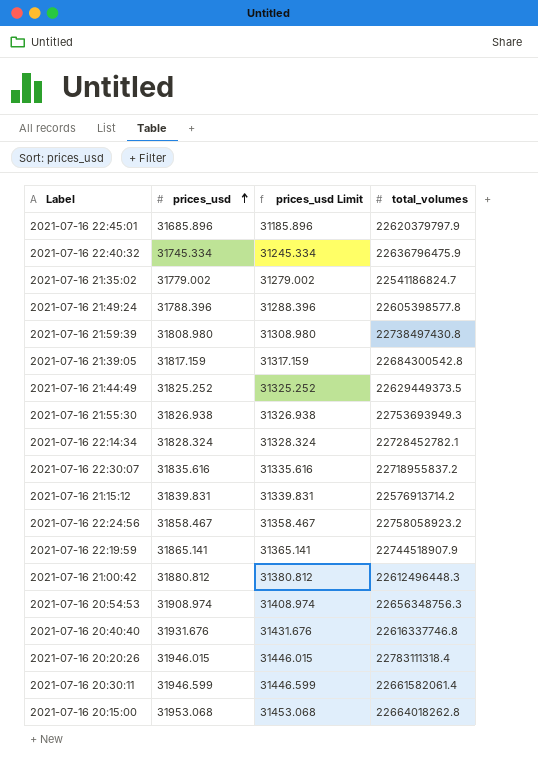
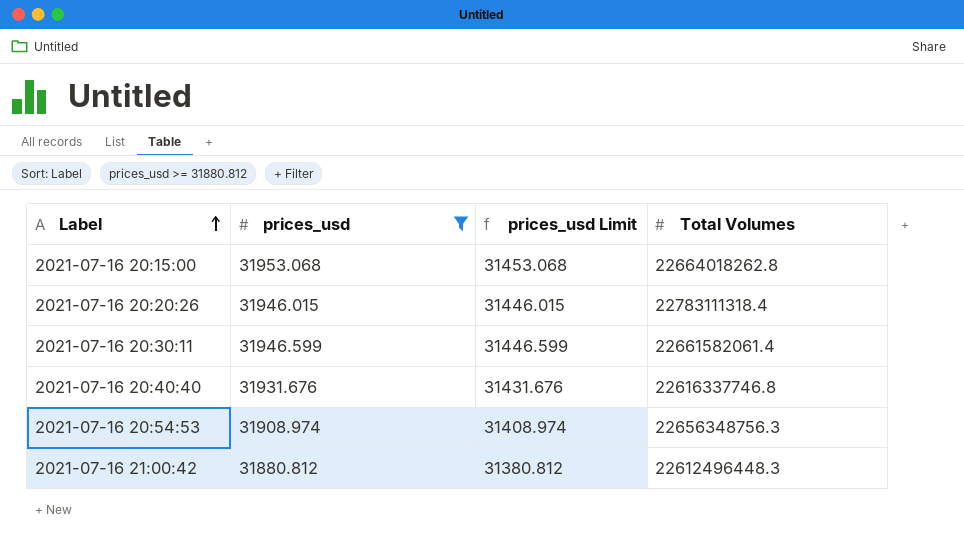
filter: none -> prices_usd >= 31880.812
row order: prices_usd ascending -> Label ascending
column name: total_volumes -> Total Volumes

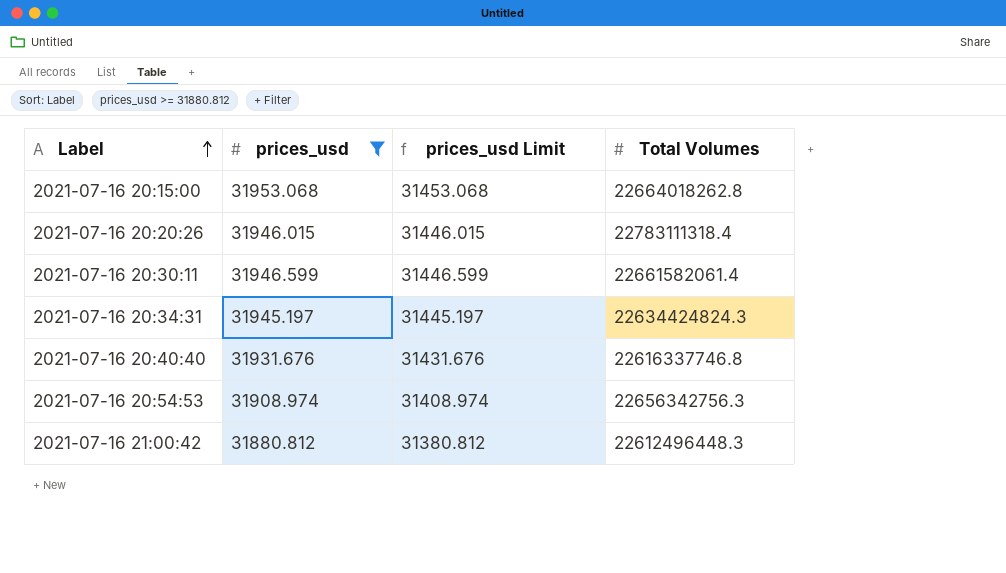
row 2021-07-16 20:34:31: none -> 31945.197 | 31445.197 | 22634424824.3
2021-07-16 20:54:53 | Total Volumes: 22656348756.3 -> 22656342756.3

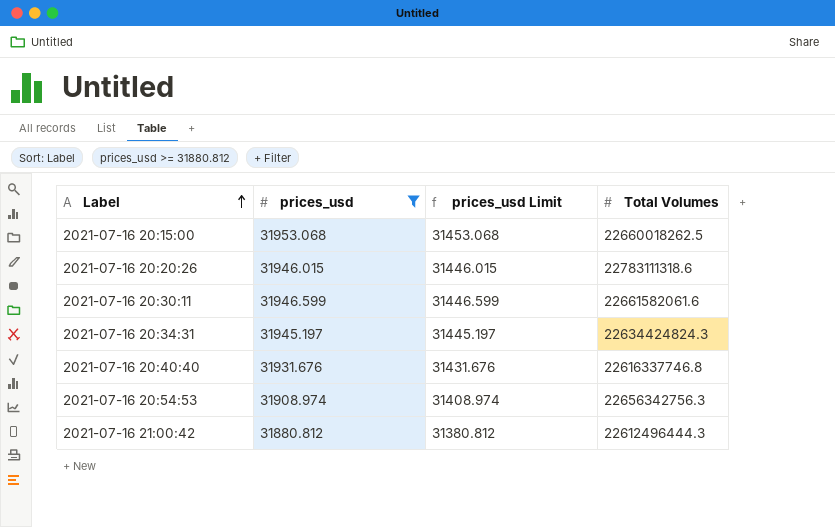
2021-07-16 20:15:00 | Total Volumes: 22664018262.8 -> 22660018262.5
2021-07-16 20:20:26 | Total Volumes: 22783111318.4 -> 22783111318.6
2021-07-16 20:30:11 | Total Volumes: 22661582061.4 -> 22661582061.6
2021-07-16 21:00:42 | Total Volumes: 22612496448.3 -> 22612496444.3

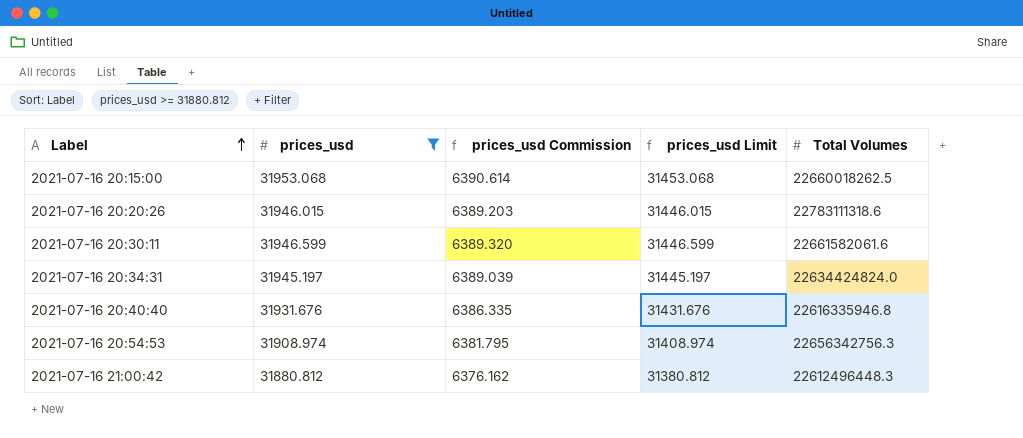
column prices_usd Commission | formula: none -> [prices_usd] * 0.2
2021-07-16 20:34:31 | Total Volumes: 22634424824.3 -> 22634424824.0
2021-07-16 20:40:40 | Total Volumes: 22616337746.8 -> 22616335946.8
2021-07-16 21:00:42 | Total Volumes: 22612496444.3 -> 22612496448.3

